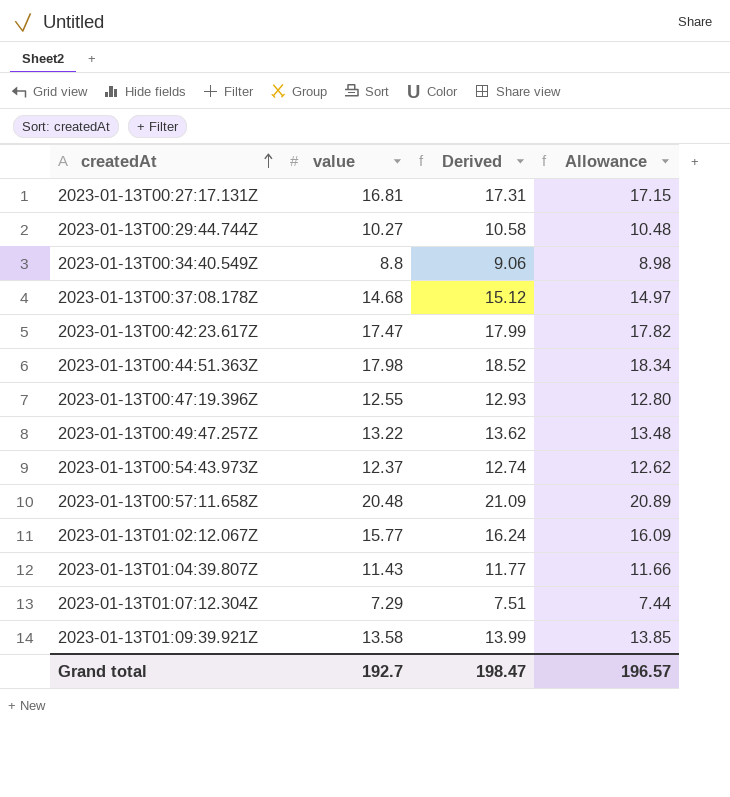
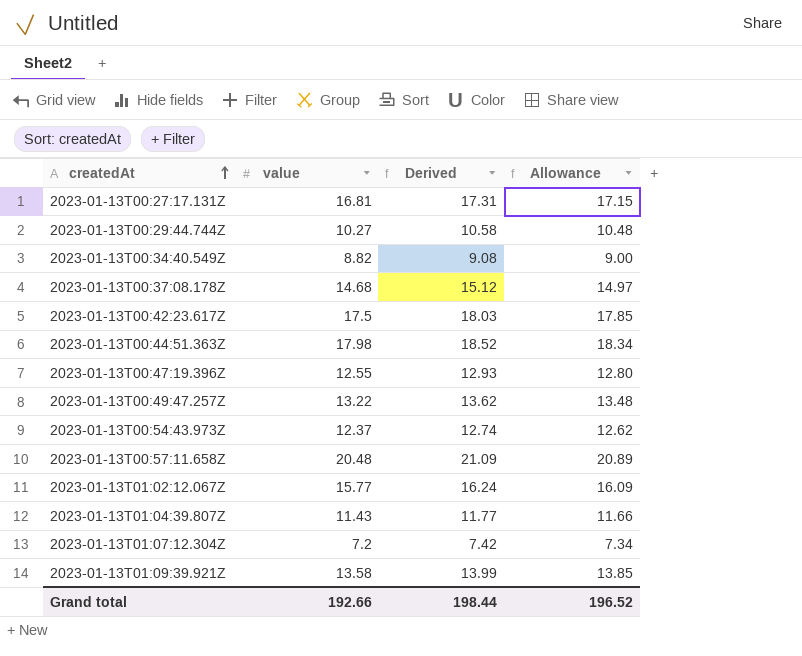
2023-01-13T00:34:40.549Z | value: 8.8 -> 8.82
2023-01-13T00:34:40.549Z | Derived: 9.06 -> 9.08
2023-01-13T00:34:40.549Z | Allowance: 8.98 -> 9.00
2023-01-13T00:42:23.617Z | value: 17.47 -> 17.5
2023-01-13T00:42:23.617Z | Derived: 17.99 -> 18.03
2023-01-13T00:42:23.617Z | Allowance: 17.82 -> 17.85
2023-01-13T01:07:12.304Z | value: 7.29 -> 7.2
2023-01-13T01:07:12.304Z | Derived: 7.51 -> 7.42
2023-01-13T01:07:12.304Z | Allowance: 7.44 -> 7.34
Grand total | value: 192.7 -> 192.66
Grand total | Derived: 198.47 -> 198.44
Grand total | Allowance: 196.57 -> 196.52

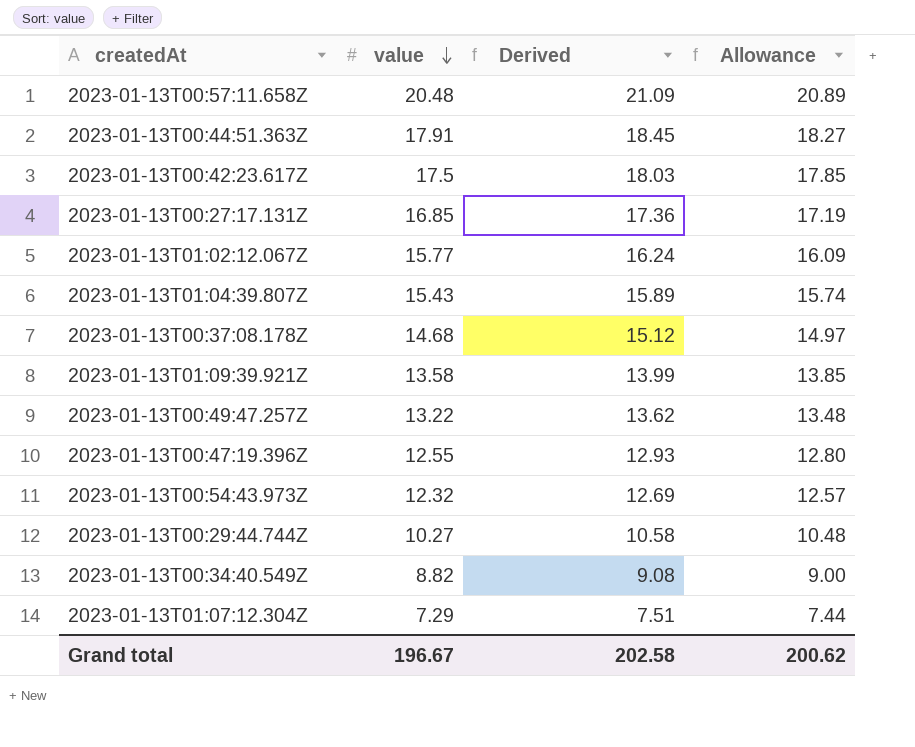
row order: createdAt ascending -> value descending
2023-01-13T00:44:51.363Z | value: 17.98 -> 17.91
2023-01-13T00:44:51.363Z | Derived: 18.52 -> 18.45
2023-01-13T00:44:51.363Z | Allowance: 18.34 -> 18.27
2023-01-13T00:27:17.131Z | value: 16.81 -> 16.85
2023-01-13T00:27:17.131Z | Derived: 17.31 -> 17.36
2023-01-13T00:27:17.131Z | Allowance: 17.15 -> 17.19
2023-01-13T01:04:39.807Z | value: 11.43 -> 15.43
2023-01-13T01:04:39.807Z | Derived: 11.77 -> 15.89
2023-01-13T01:04:39.807Z | Allowance: 11.66 -> 15.74
2023-01-13T00:54:43.973Z | value: 12.37 -> 12.32
2023-01-13T00:54:43.973Z | Derived: 12.74 -> 12.69
2023-01-13T00:54:43.973Z | Allowance: 12.62 -> 12.57
2023-01-13T01:07:12.304Z | value: 7.2 -> 7.29
2023-01-13T01:07:12.304Z | Derived: 7.42 -> 7.51
2023-01-13T01:07:12.304Z | Allowance: 7.34 -> 7.44
Grand total | value: 192.66 -> 196.67
Grand total | Derived: 198.44 -> 202.58
Grand total | Allowance: 196.52 -> 200.62

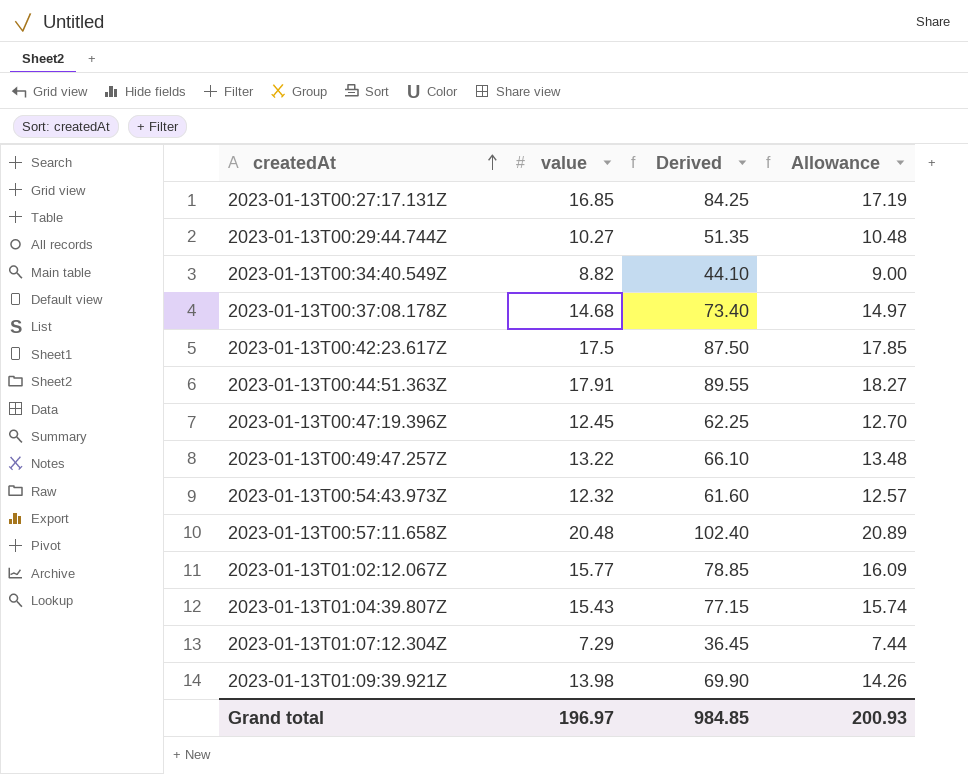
row order: value descending -> createdAt ascending
column Derived | formula: [value] * 1.03 -> [value] * 5
2023-01-13T00:47:19.396Z | value: 12.55 -> 12.45
2023-01-13T00:47:19.396Z | Allowance: 12.80 -> 12.70
2023-01-13T01:09:39.921Z | value: 13.58 -> 13.98
2023-01-13T01:09:39.921Z | Allowance: 13.85 -> 14.26
Grand total | value: 196.67 -> 196.97
Grand total | Derived: 202.58 -> 984.85
Grand total | Allowance: 200.62 -> 200.93

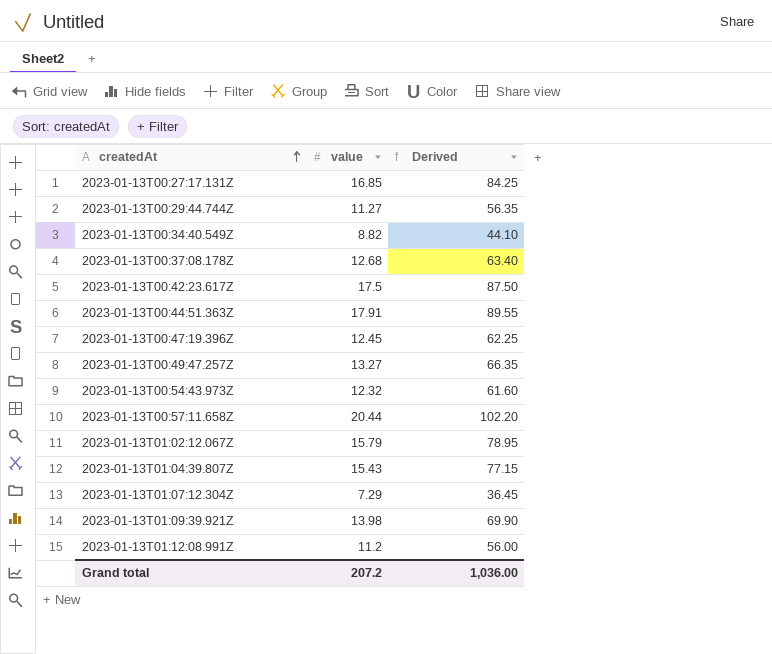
column Allowance | formula: [value] * 1.02 -> none
2023-01-13T00:29:44.744Z | value: 10.27 -> 11.27
2023-01-13T00:29:44.744Z | Derived: 51.35 -> 56.35
2023-01-13T00:37:08.178Z | value: 14.68 -> 12.68
2023-01-13T00:37:08.178Z | Derived: 73.40 -> 63.40
2023-01-13T00:49:47.257Z | value: 13.22 -> 13.27
2023-01-13T00:49:47.257Z | Derived: 66.10 -> 66.35
2023-01-13T00:57:11.658Z | value: 20.48 -> 20.44
2023-01-13T00:57:11.658Z | Derived: 102.40 -> 102.20
2023-01-13T01:02:12.067Z | value: 15.77 -> 15.79
2023-01-13T01:02:12.067Z | Derived: 78.85 -> 78.95
row 2023-01-13T01:12:08.991Z: none -> 11.2 | 56.00
Grand total | value: 196.97 -> 207.2
Grand total | Derived: 984.85 -> 1,036.00

